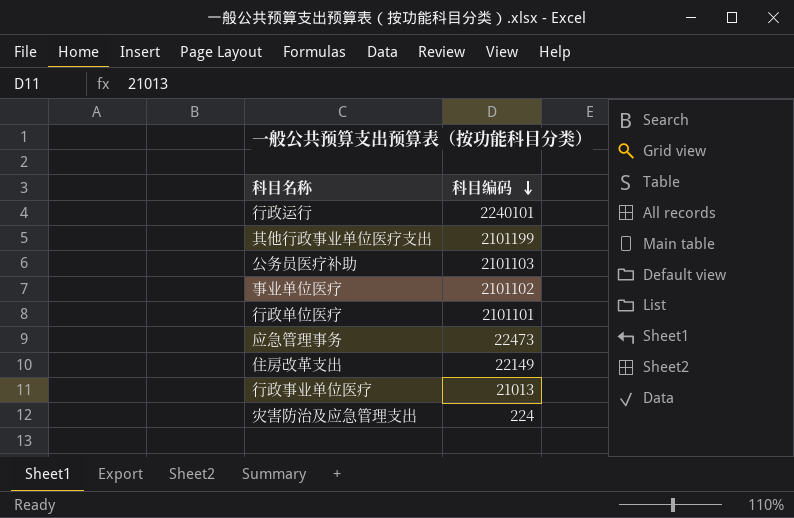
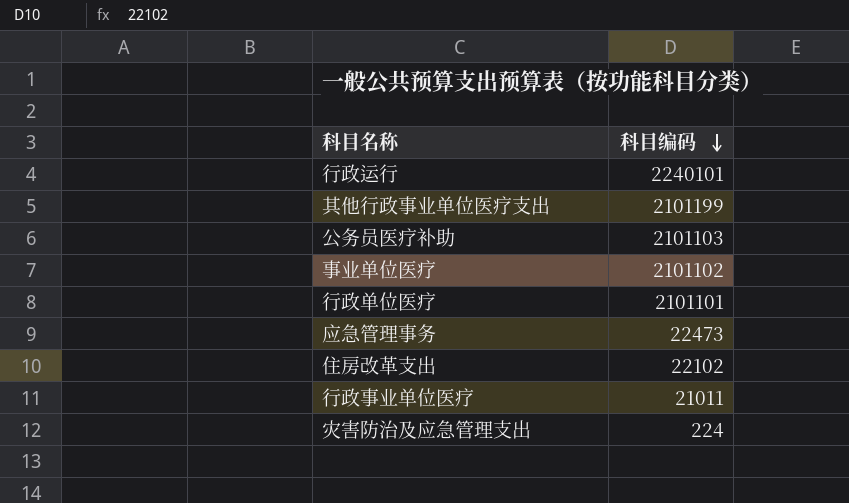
住房改革支出 | 科目编码: 22149 -> 22102
行政事业单位医疗 | 科目编码: 21013 -> 21011

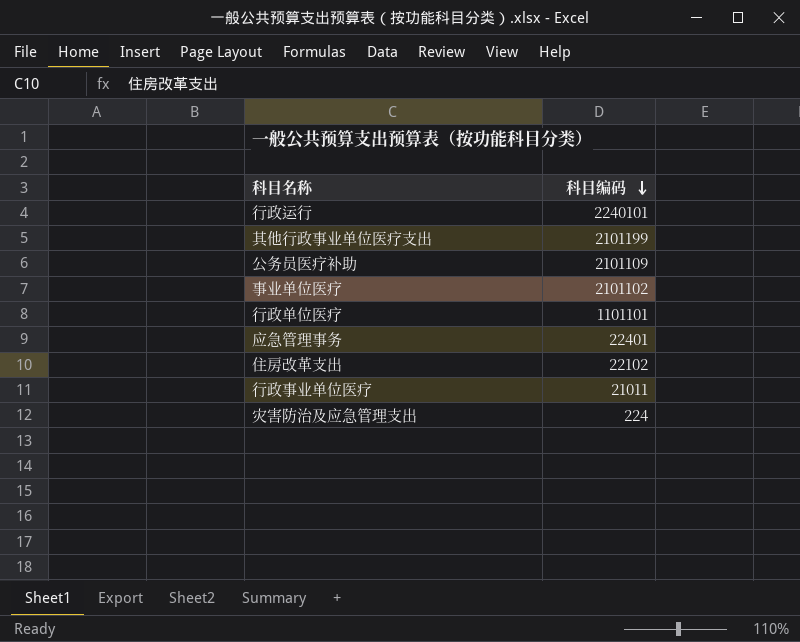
公务员医疗补助 | 科目编码: 2101103 -> 2101109
行政单位医疗 | 科目编码: 2101101 -> 1101101
应急管理事务 | 科目编码: 22473 -> 22401

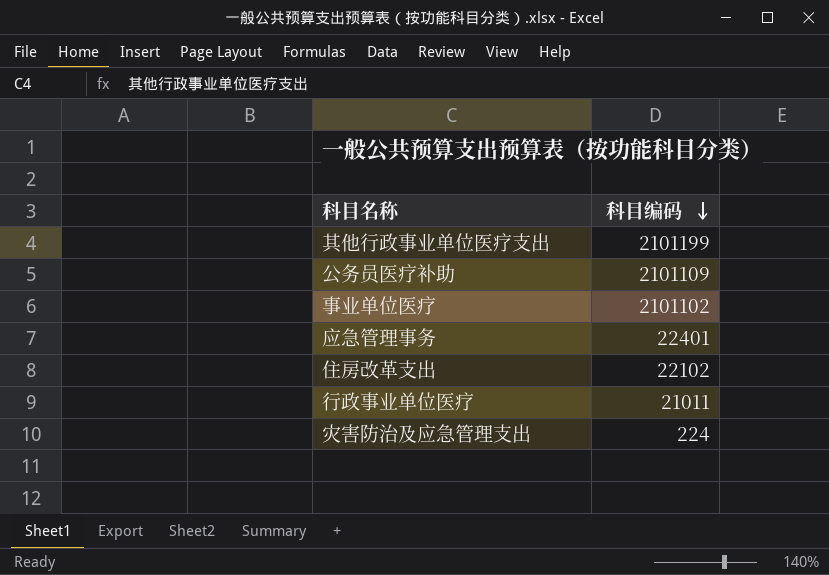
row 行政运行: 2240101 -> none
row 行政单位医疗: 1101101 -> none

